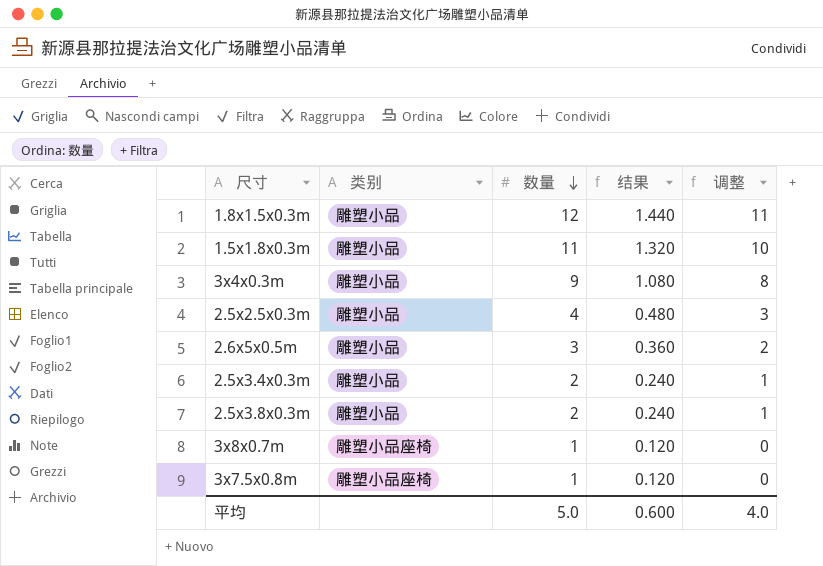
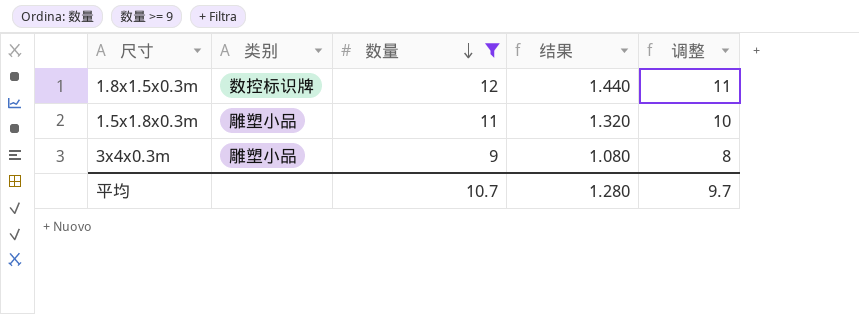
filter: none -> 数量 >= 9
1.8x1.5x0.3m | 类别: 雕塑小品 -> 数控标识牌
平均 | 数量: 5.0 -> 10.7
平均 | 结果: 0.600 -> 1.280
平均 | 调整: 4.0 -> 9.7

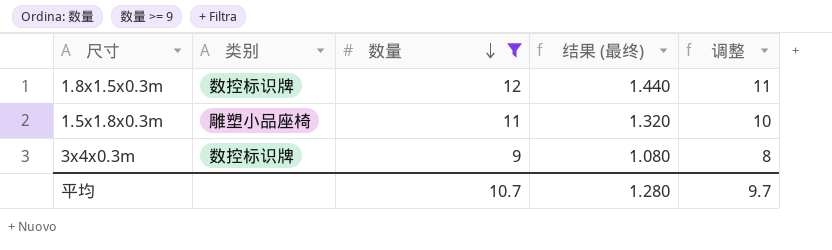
column name: 结果 -> 结果 (最终)
1.5x1.8x0.3m | 类别: 雕塑小品 -> 雕塑小品座椅
3x4x0.3m | 类别: 雕塑小品 -> 数控标识牌

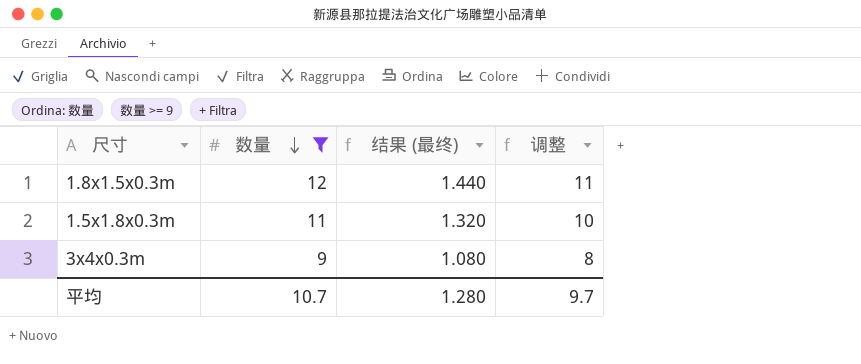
column 类别 | position: 2 -> none

